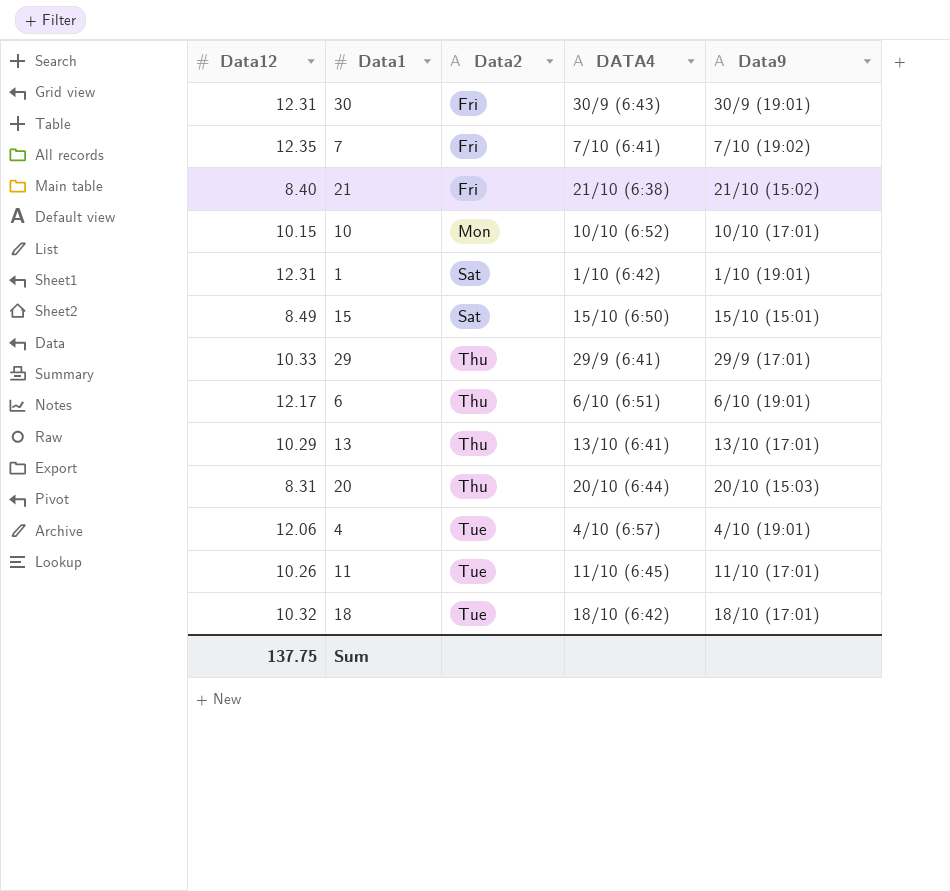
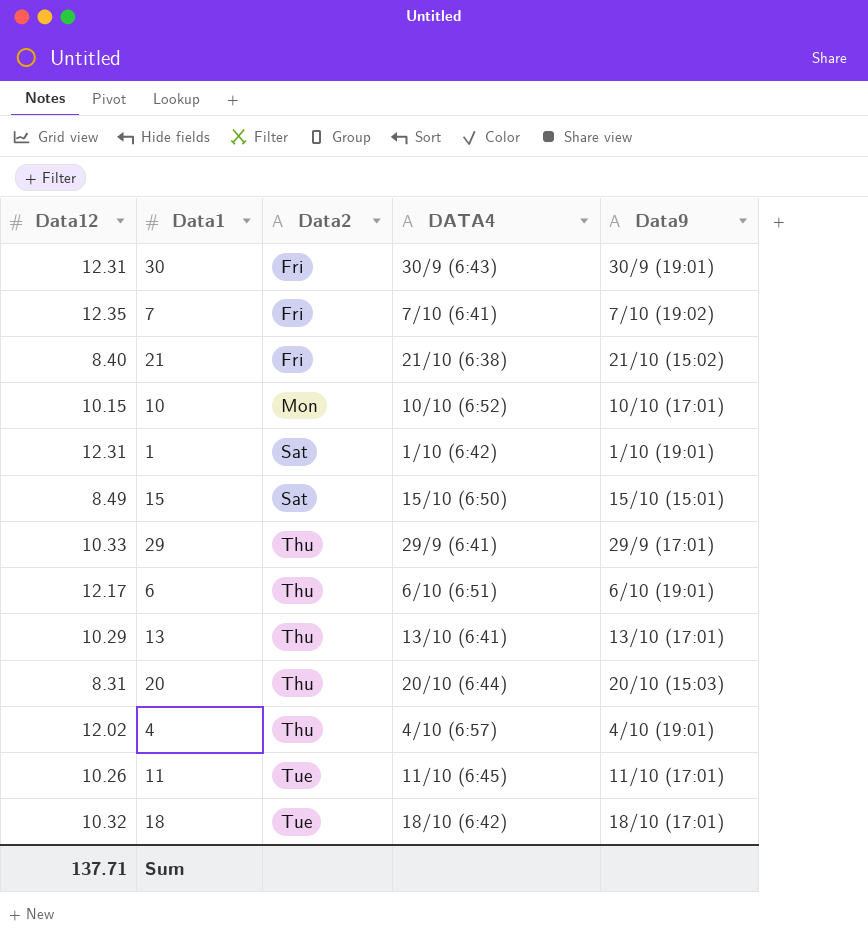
4 | Data12: 12.06 -> 12.02
4 | Data2: Tue -> Thu
Sum | Data12: 137.75 -> 137.71

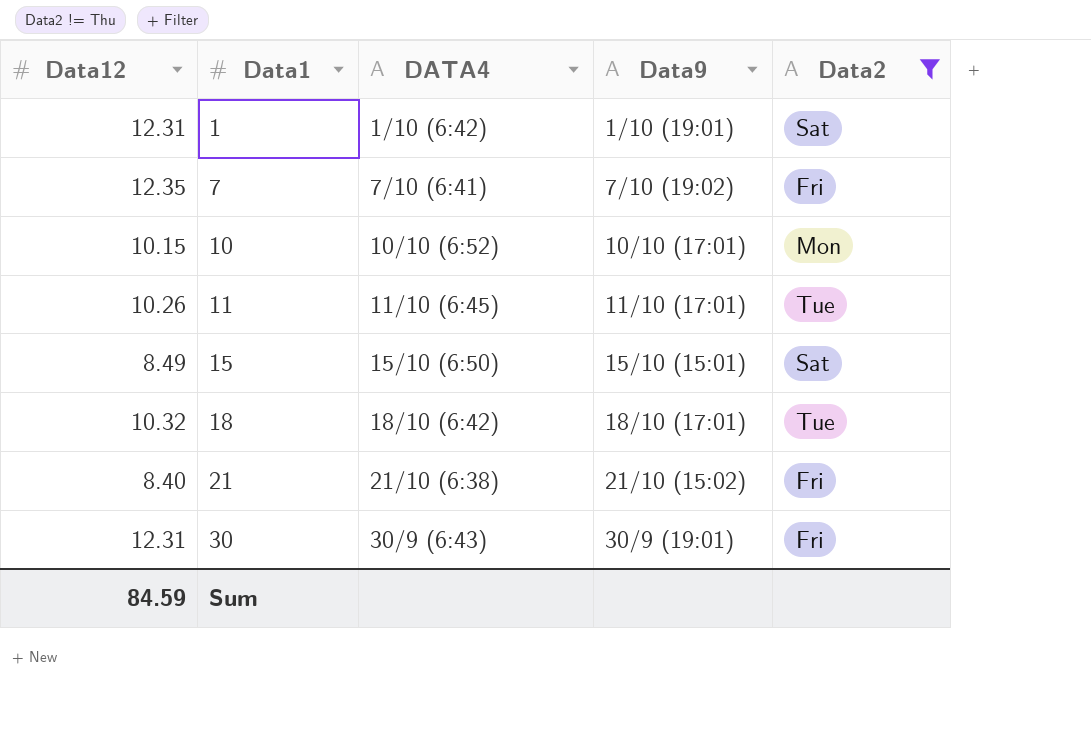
filter: none -> Data2 != Thu
row order: Data2 ascending -> Data1 ascending
column Data2 | position: 3 -> 5
Sum | Data12: 137.71 -> 84.59

